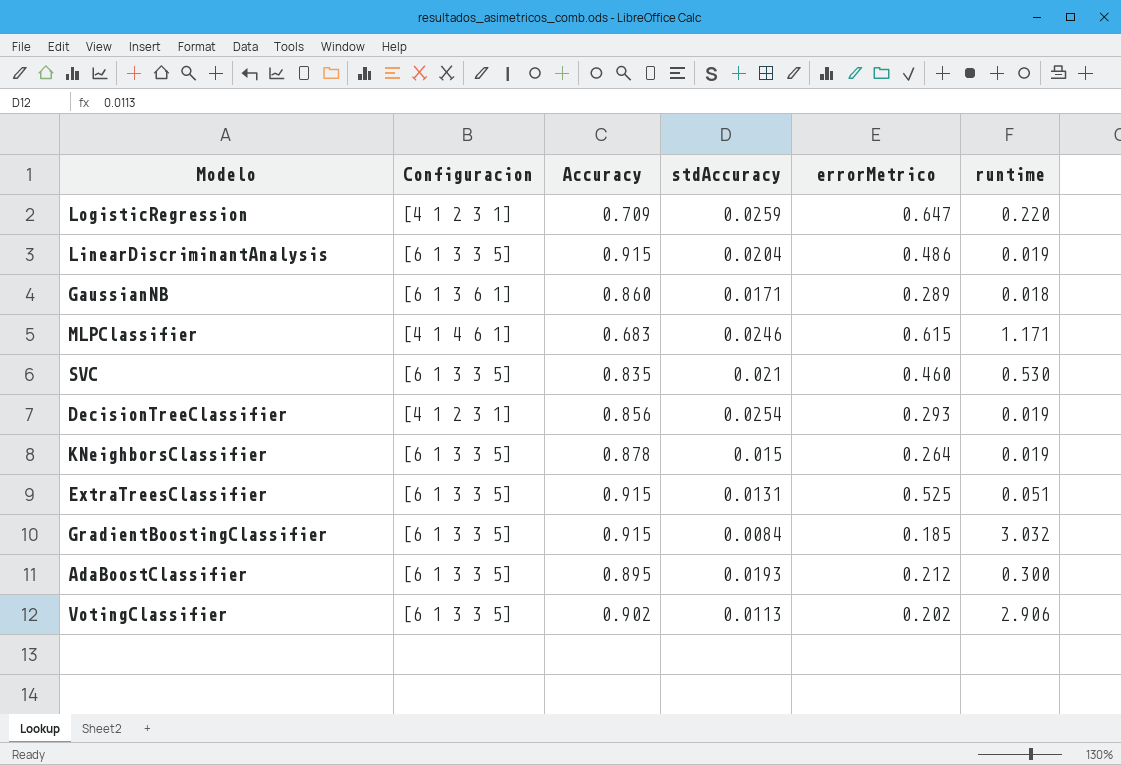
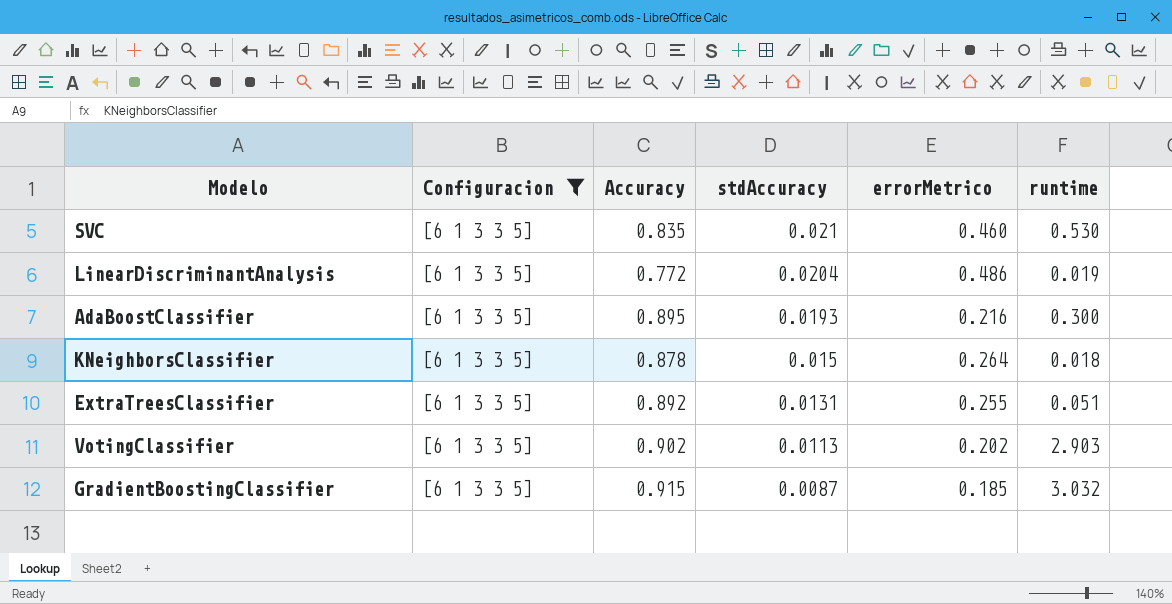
filter: none -> Configuracion = [6 1 3 3 5]
row order: none -> stdAccuracy descending
LinearDiscriminantAnalysis | Accuracy: 0.915 -> 0.772
AdaBoostClassifier | errorMetrico: 0.212 -> 0.216
KNeighborsClassifier | runtime: 0.019 -> 0.018
ExtraTreesClassifier | Accuracy: 0.915 -> 0.892
ExtraTreesClassifier | errorMetrico: 0.525 -> 0.255
VotingClassifier | runtime: 2.906 -> 2.903
GradientBoostingClassifier | stdAccuracy: 0.0084 -> 0.0087

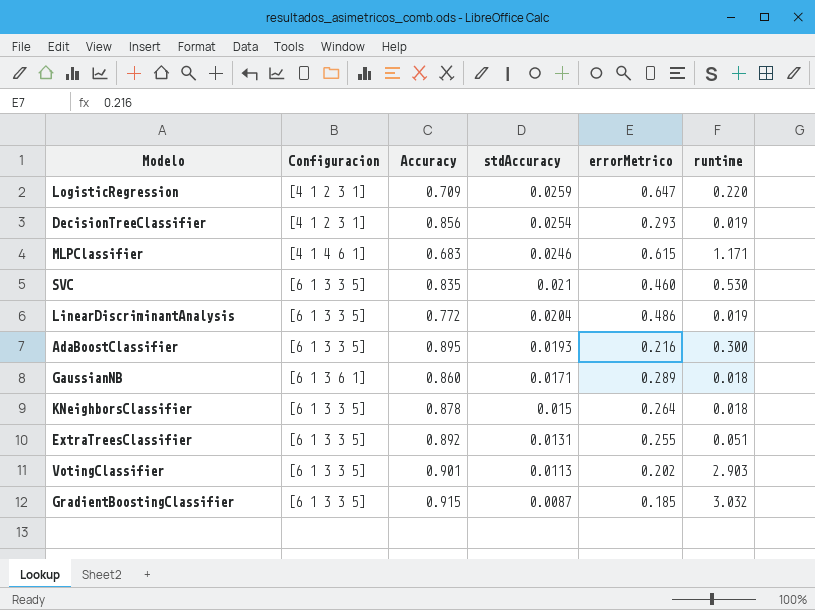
filter: Configuracion = [6 1 3 3 5] -> none
VotingClassifier | Accuracy: 0.902 -> 0.901

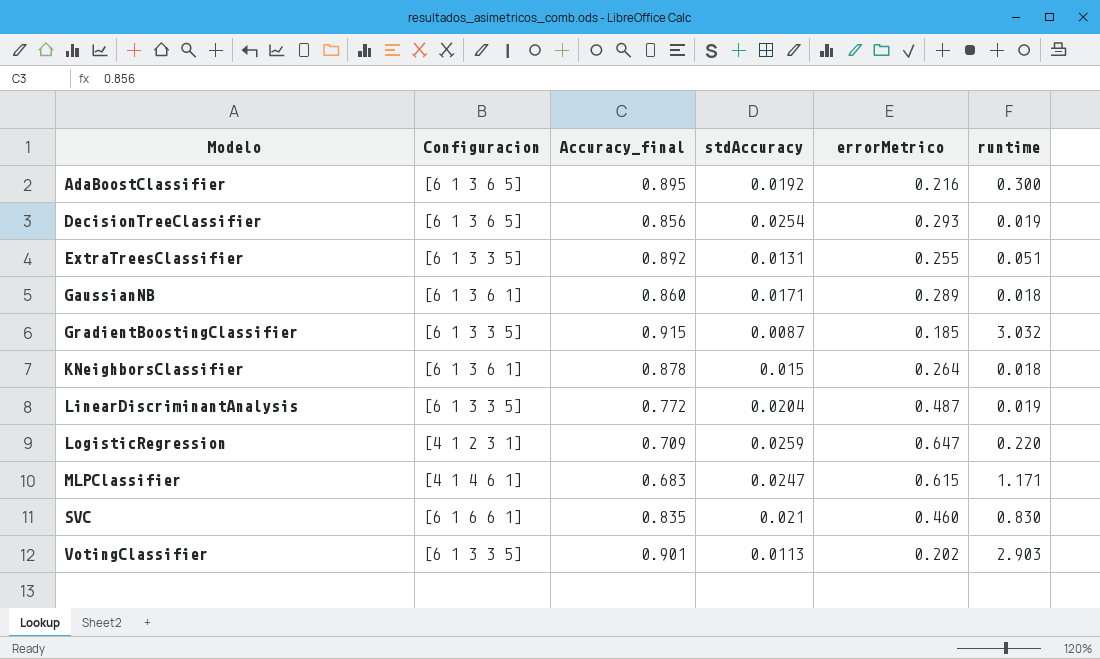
row order: stdAccuracy descending -> Modelo ascending
column name: Accuracy -> Accuracy_final
AdaBoostClassifier | Configuracion: [6 1 3 3 5] -> [6 1 3 6 5]
AdaBoostClassifier | stdAccuracy: 0.0193 -> 0.0192
DecisionTreeClassifier | Configuracion: [4 1 2 3 1] -> [6 1 3 6 5]
KNeighborsClassifier | Configuracion: [6 1 3 3 5] -> [6 1 3 6 1]
LinearDiscriminantAnalysis | errorMetrico: 0.486 -> 0.487
MLPClassifier | stdAccuracy: 0.0246 -> 0.0247
SVC | Configuracion: [6 1 3 3 5] -> [6 1 6 6 1]
SVC | runtime: 0.530 -> 0.830

